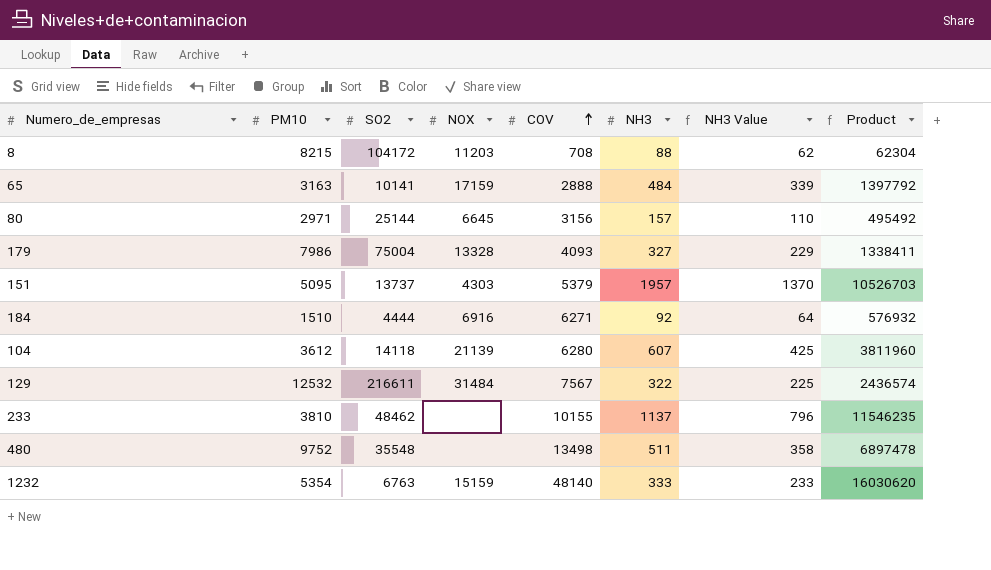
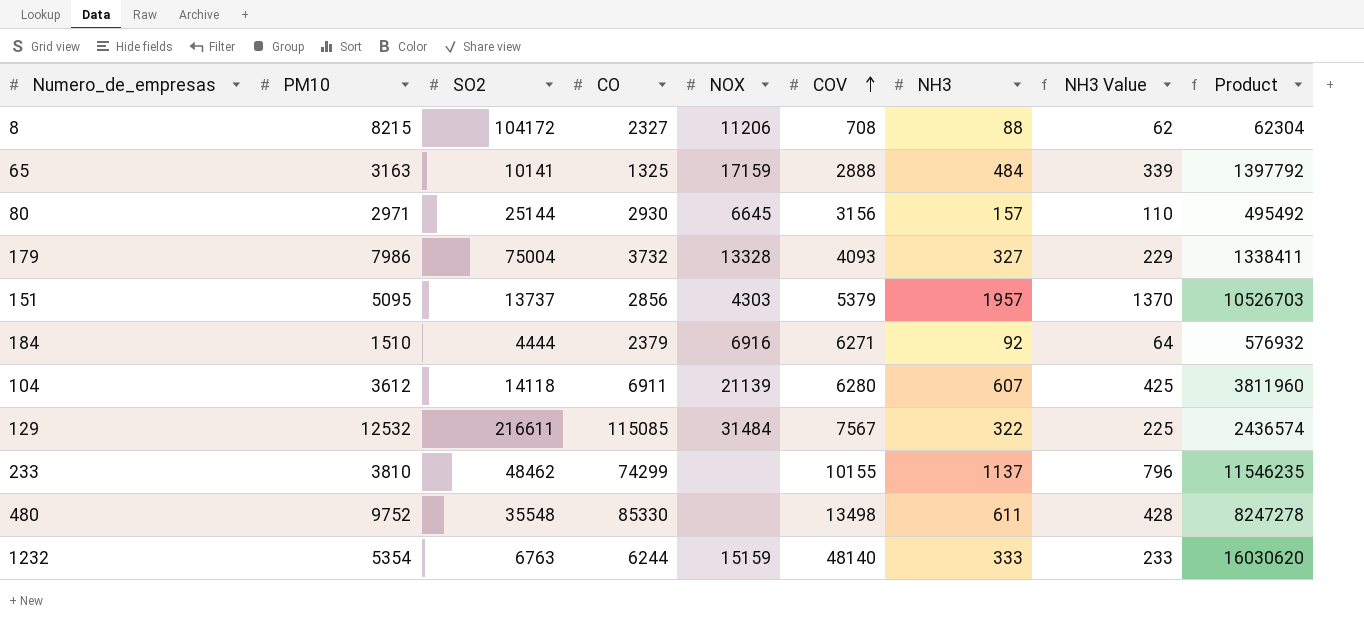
column CO | position: none -> 4
8 | NOX: 11203 -> 11206
480 | NH3: 511 -> 611
480 | NH3 Value: 358 -> 428
480 | Product: 6897478 -> 8247278

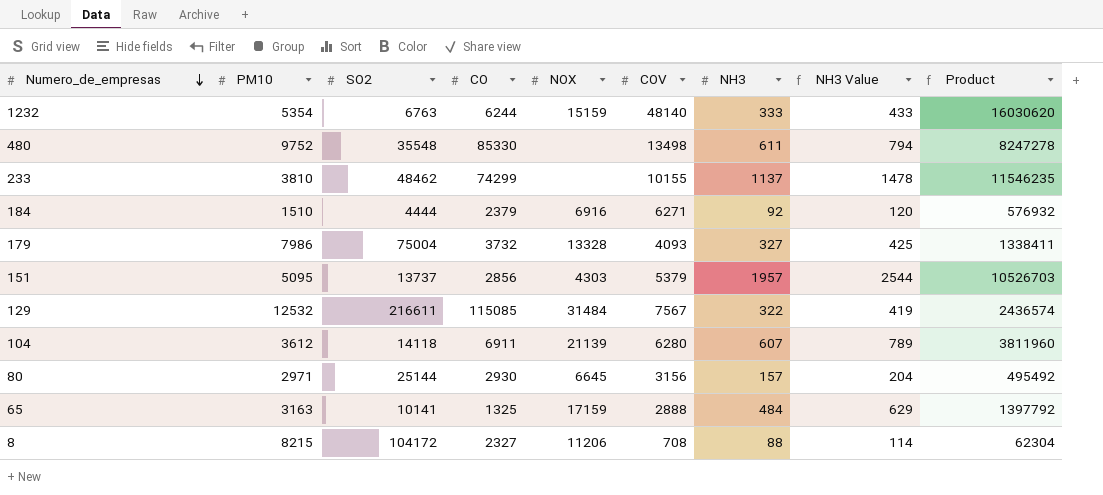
row order: COV ascending -> Numero_de_empresas descending
column NH3 Value | formula: [NH3] * 0.7 -> [NH3] * 1.3

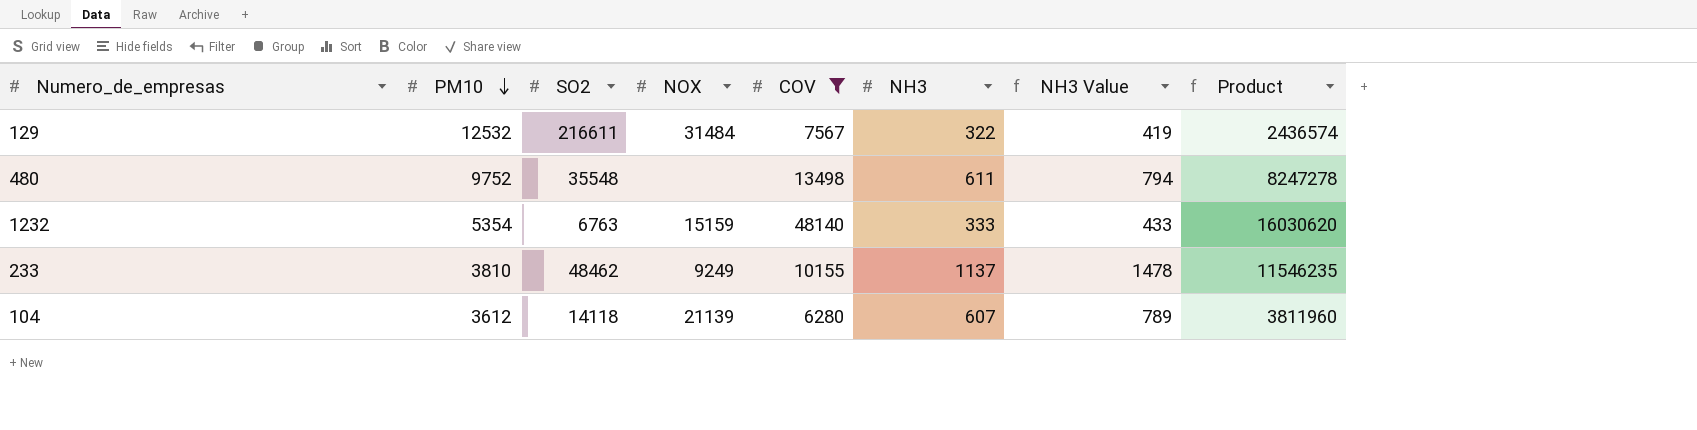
filter: none -> COV >= 6280
row order: Numero_de_empresas descending -> PM10 descending
column CO | position: 4 -> none
233 | NOX: none -> 9249

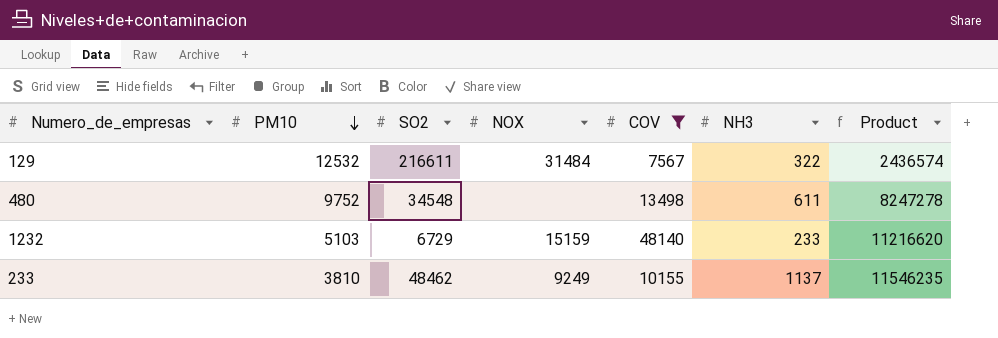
column NH3 Value | formula: [NH3] * 1.3 -> none
row 104: 3612 | 14118 | 21139 | 6280 | 607 | 789 | 3811960 -> none
480 | SO2: 35548 -> 34548
1232 | PM10: 5354 -> 5103
1232 | SO2: 6763 -> 6729
1232 | NH3: 333 -> 233
1232 | Product: 16030620 -> 11216620

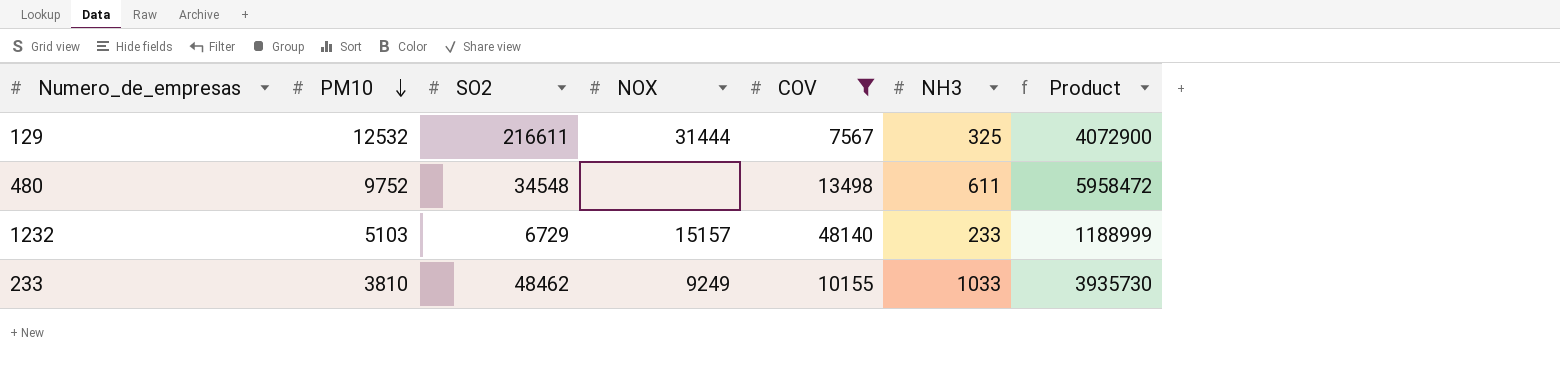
column Product | formula: [COV] * [NH3] -> [PM10] * [NH3]
129 | NOX: 31484 -> 31444
129 | NH3: 322 -> 325
1232 | NOX: 15159 -> 15157
233 | NH3: 1137 -> 1033

